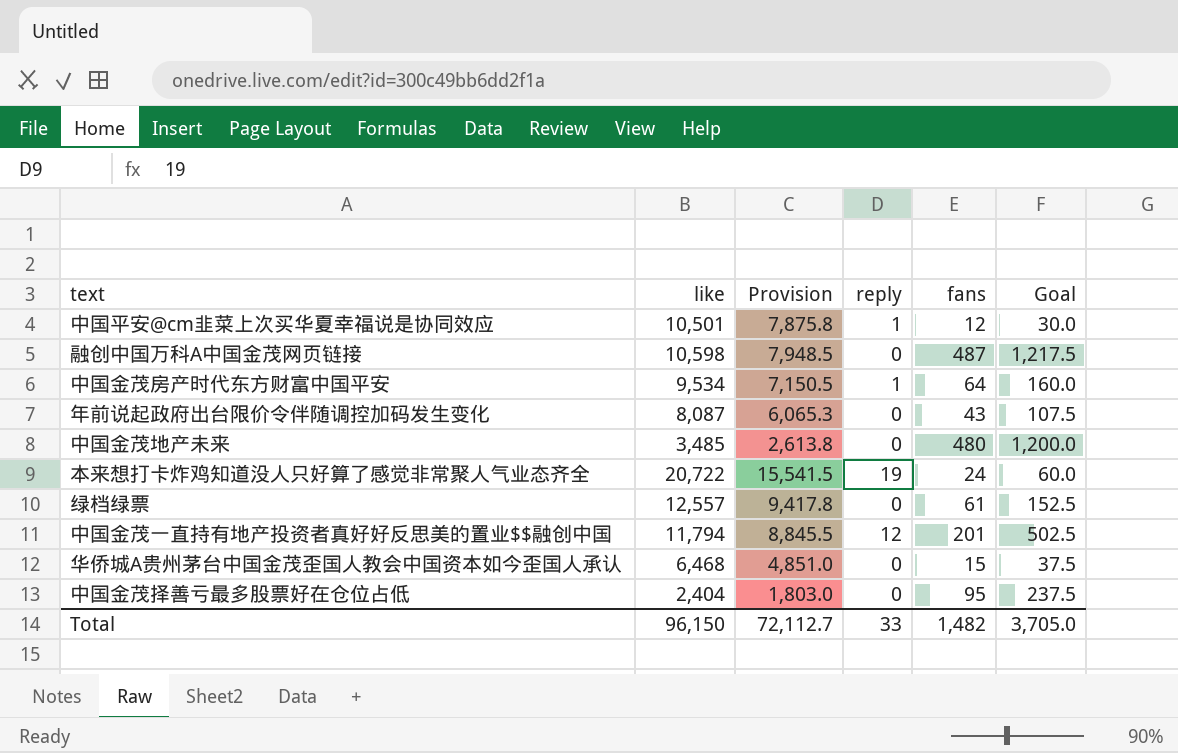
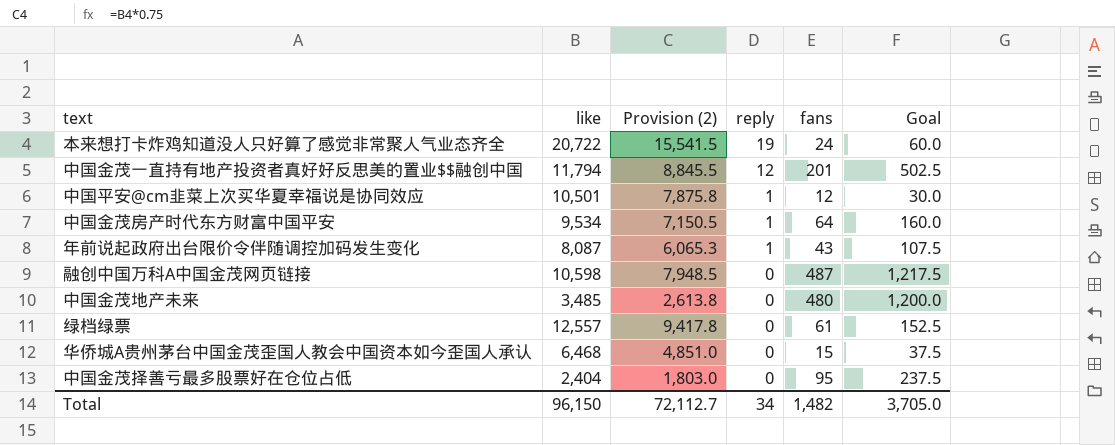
row order: none -> reply descending
column name: Provision -> Provision (2)
年前说起政府出台限价令伴随调控加码发生变化 | reply: 0 -> 1
Total | reply: 33 -> 34

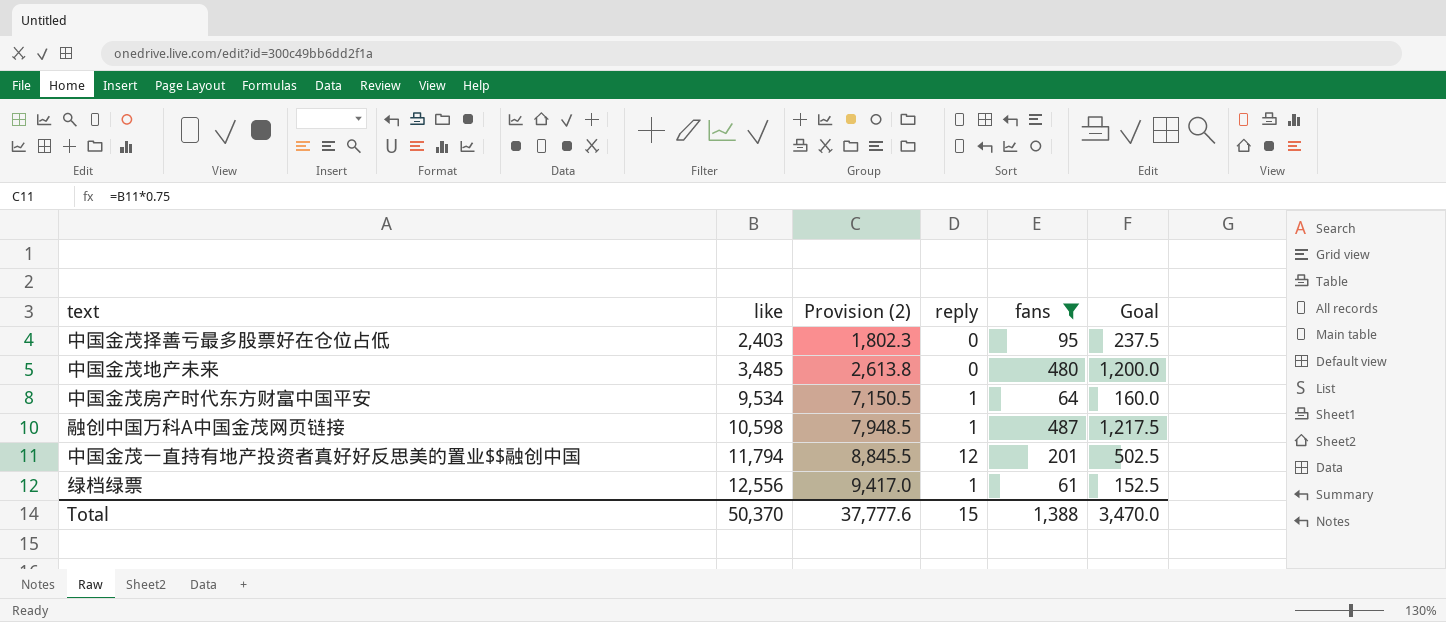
filter: none -> fans >= 61
row order: reply descending -> like ascending
中国金茂择善亏最多股票好在仓位占低 | like: 2,404 -> 2,403
中国金茂择善亏最多股票好在仓位占低 | Provision (2): 1,803.0 -> 1,802.3
融创中国万科A中国金茂网页链接 | reply: 0 -> 1
绿档绿票 | like: 12,557 -> 12,556
绿档绿票 | Provision (2): 9,417.8 -> 9,417.0
绿档绿票 | reply: 0 -> 1
Total | like: 96,150 -> 50,370
Total | Provision (2): 72,112.7 -> 37,777.6
Total | reply: 34 -> 15
Total | fans: 1,482 -> 1,388
Total | Goal: 3,705.0 -> 3,470.0

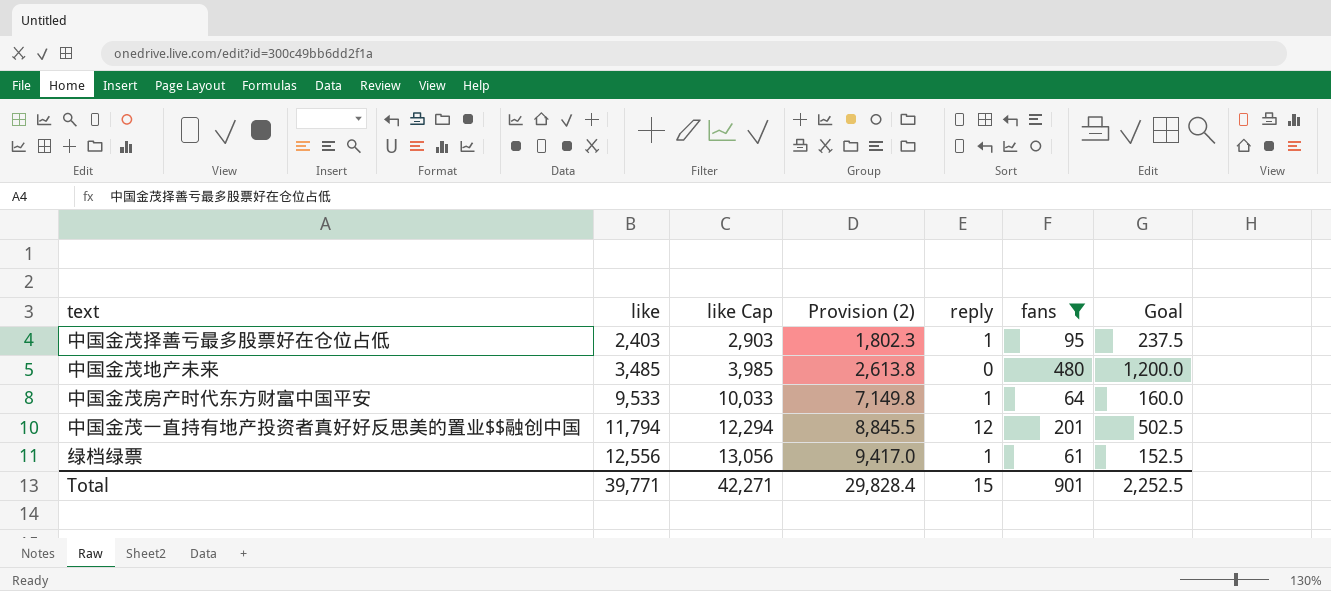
column like Cap | formula: none -> [like] + 500
row 融创中国万科A中国金茂网页链接: 10,598 | 7,948.5 | 1 | 487 | 1,217.5 -> none
中国金茂择善亏最多股票好在仓位占低 | reply: 0 -> 1
中国金茂房产时代东方财富中国平安 | like: 9,534 -> 9,533
中国金茂房产时代东方财富中国平安 | Provision (2): 7,150.5 -> 7,149.8
Total | like: 50,370 -> 39,771
Total | Provision (2): 37,777.6 -> 29,828.4
Total | fans: 1,388 -> 901
Total | Goal: 3,470.0 -> 2,252.5

